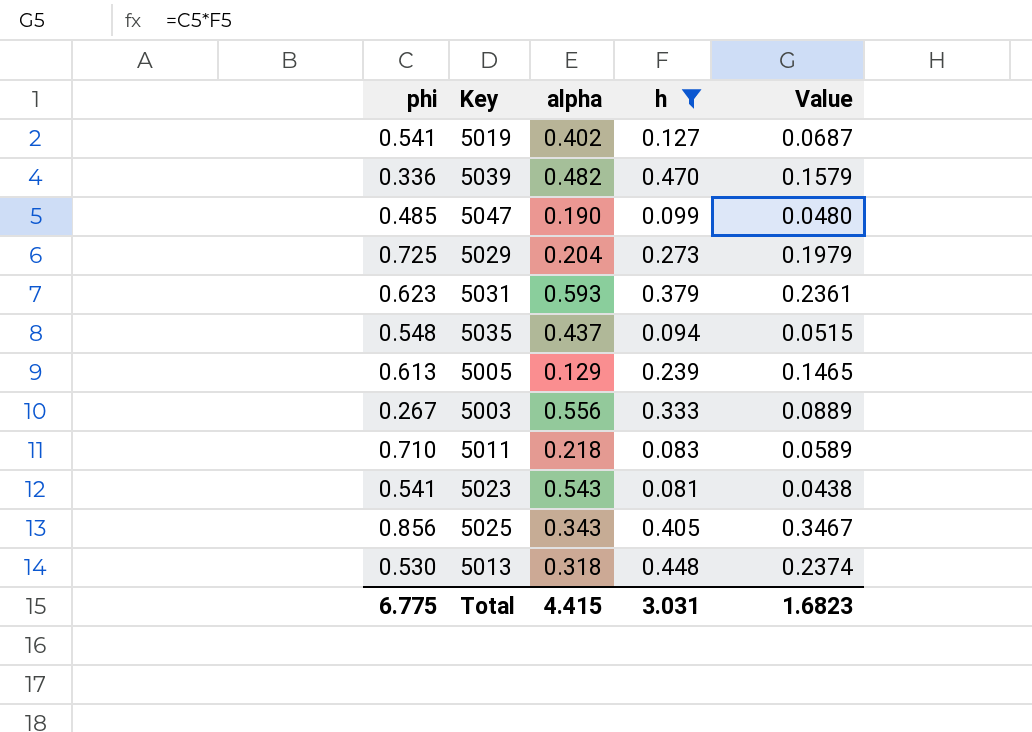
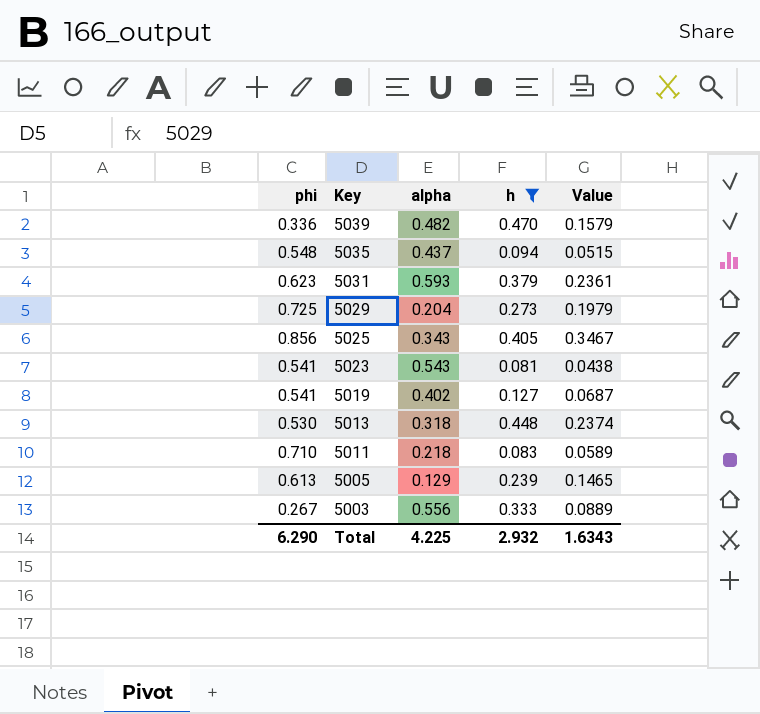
row order: none -> Key descending
row 5047: 0.485 | 0.190 | 0.099 | 0.0480 -> none
Total | phi: 6.775 -> 6.290
Total | alpha: 4.415 -> 4.225
Total | h: 3.031 -> 2.932
Total | Value: 1.6823 -> 1.6343

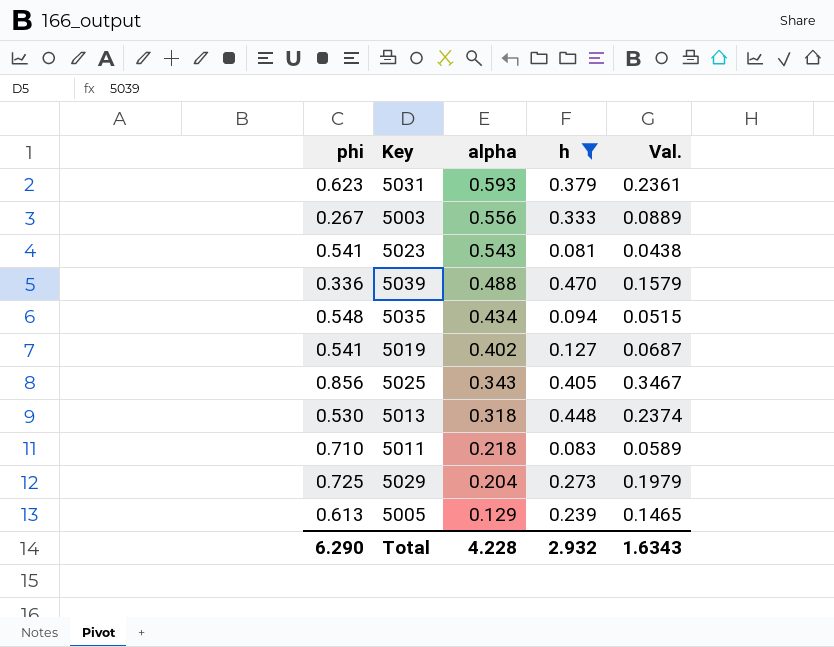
row order: Key descending -> alpha descending
column name: Value -> Val.
5039 | alpha: 0.482 -> 0.488
5035 | alpha: 0.437 -> 0.434
Total | alpha: 4.225 -> 4.228

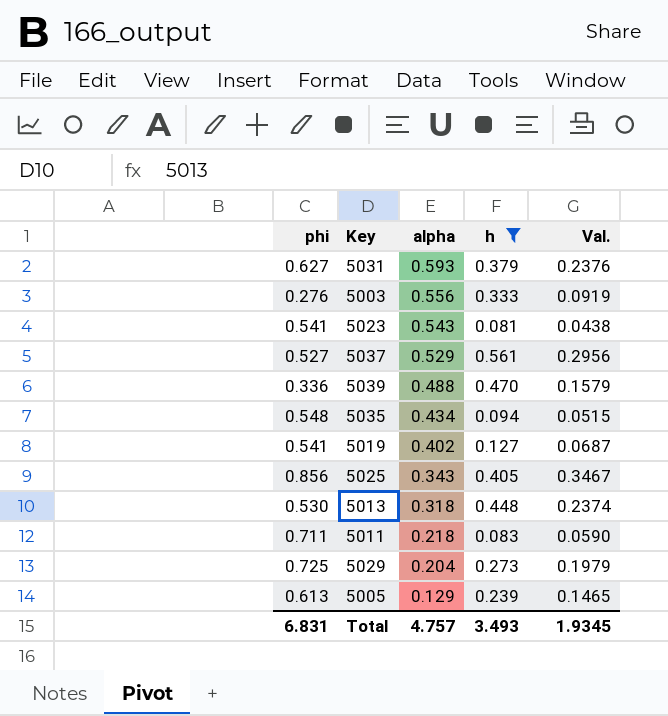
5031 | phi: 0.623 -> 0.627
5031 | Val.: 0.2361 -> 0.2376
5003 | phi: 0.267 -> 0.276
5003 | Val.: 0.0889 -> 0.0919
row 5037: none -> 0.527 | 0.529 | 0.561 | 0.2956
5011 | phi: 0.710 -> 0.711
5011 | Val.: 0.0589 -> 0.0590
Total | phi: 6.290 -> 6.831
Total | alpha: 4.228 -> 4.757
Total | h: 2.932 -> 3.493
Total | Val.: 1.6343 -> 1.9345

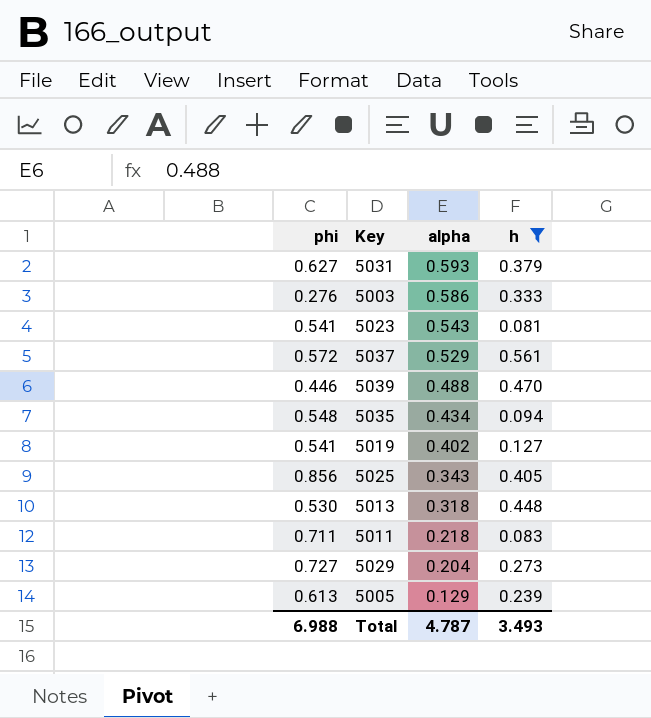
column Val. | formula: [phi] * [h] -> none
5003 | alpha: 0.556 -> 0.586
5037 | phi: 0.527 -> 0.572
5039 | phi: 0.336 -> 0.446
5029 | phi: 0.725 -> 0.727
Total | phi: 6.831 -> 6.988
Total | alpha: 4.757 -> 4.787

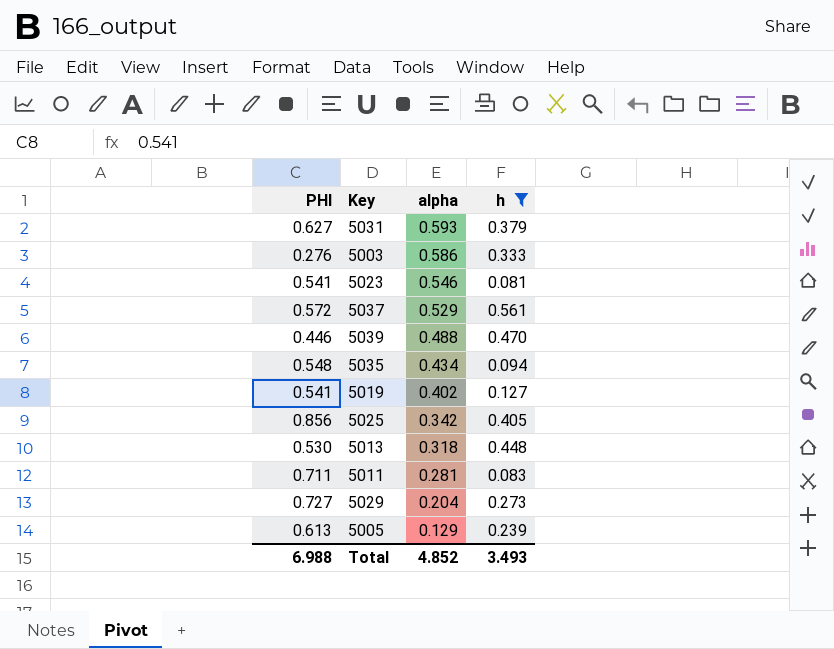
column name: phi -> PHI
5023 | alpha: 0.543 -> 0.546
5025 | alpha: 0.343 -> 0.342
5011 | alpha: 0.218 -> 0.281
Total | alpha: 4.787 -> 4.852

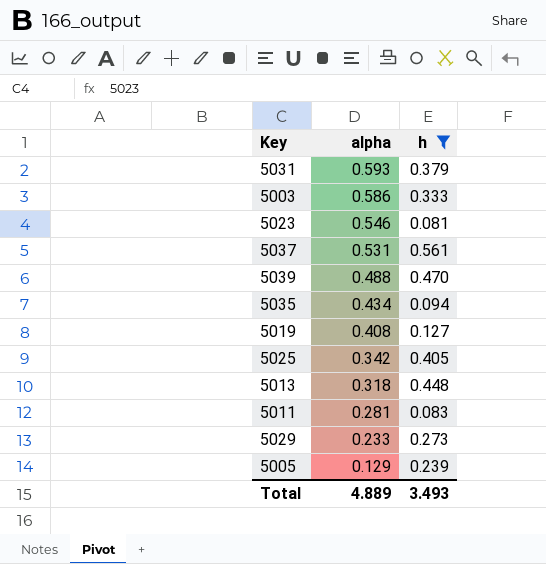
column PHI | position: 1 -> none
5037 | alpha: 0.529 -> 0.531
5019 | alpha: 0.402 -> 0.408
5029 | alpha: 0.204 -> 0.233
Total | alpha: 4.852 -> 4.889

